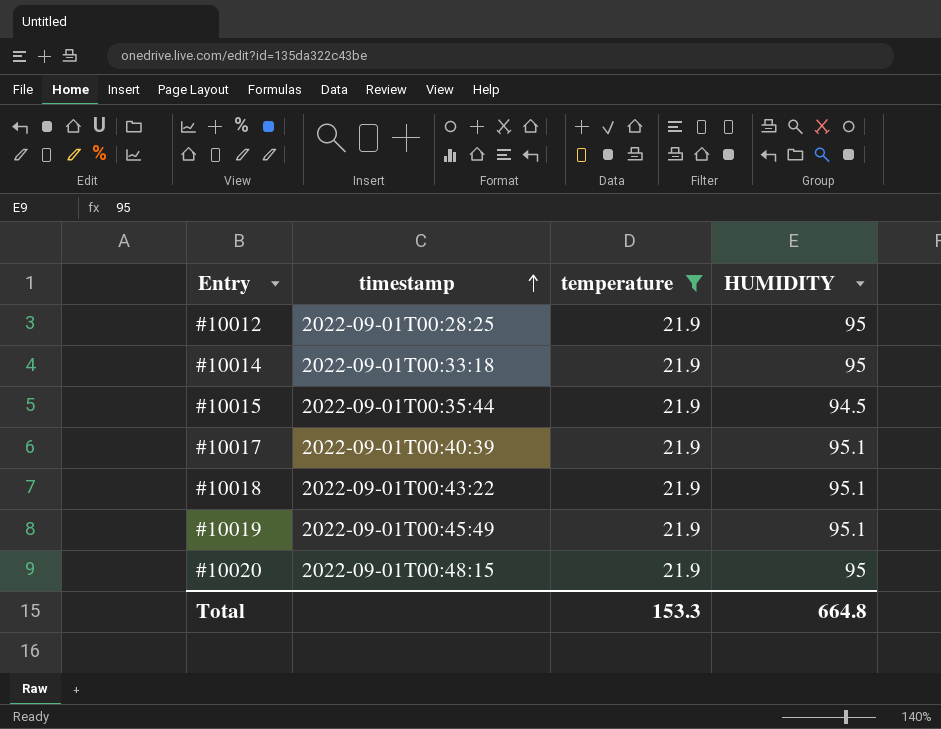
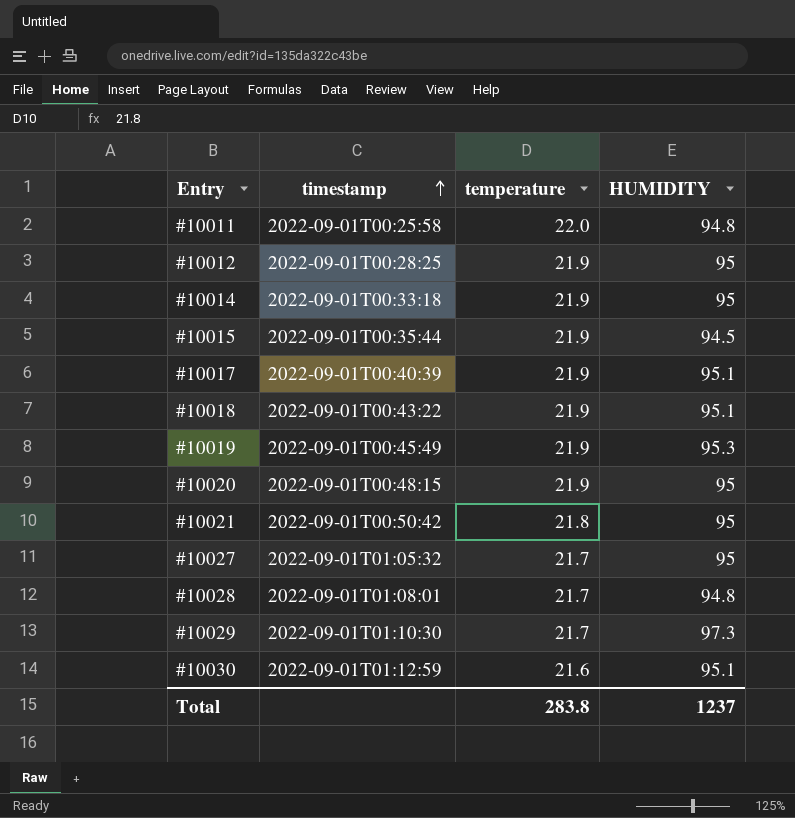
filter: temperature = 21.9 -> none
#10019 | HUMIDITY: 95.1 -> 95.3
Total | temperature: 153.3 -> 283.8
Total | HUMIDITY: 664.8 -> 1237

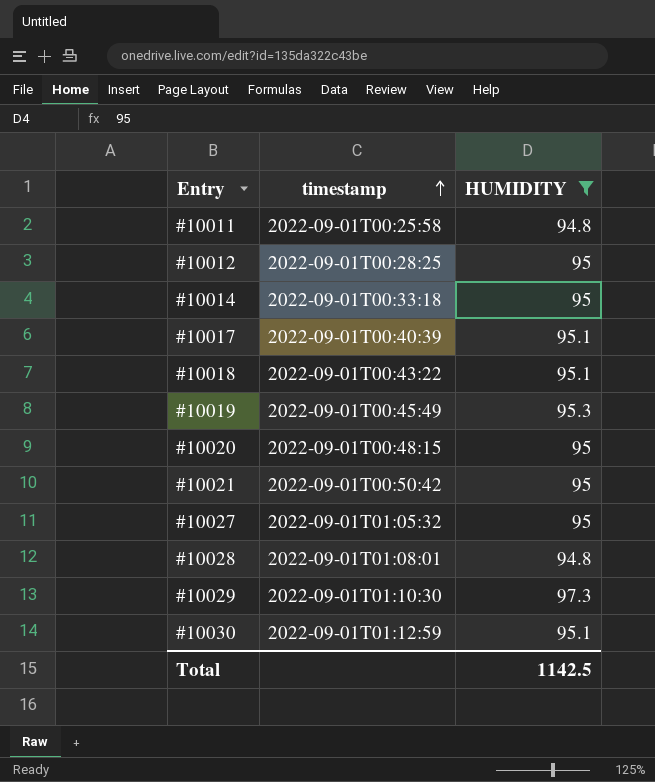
filter: none -> HUMIDITY != 94.5
column temperature | position: 3 -> none
Total | HUMIDITY: 1237 -> 1142.5

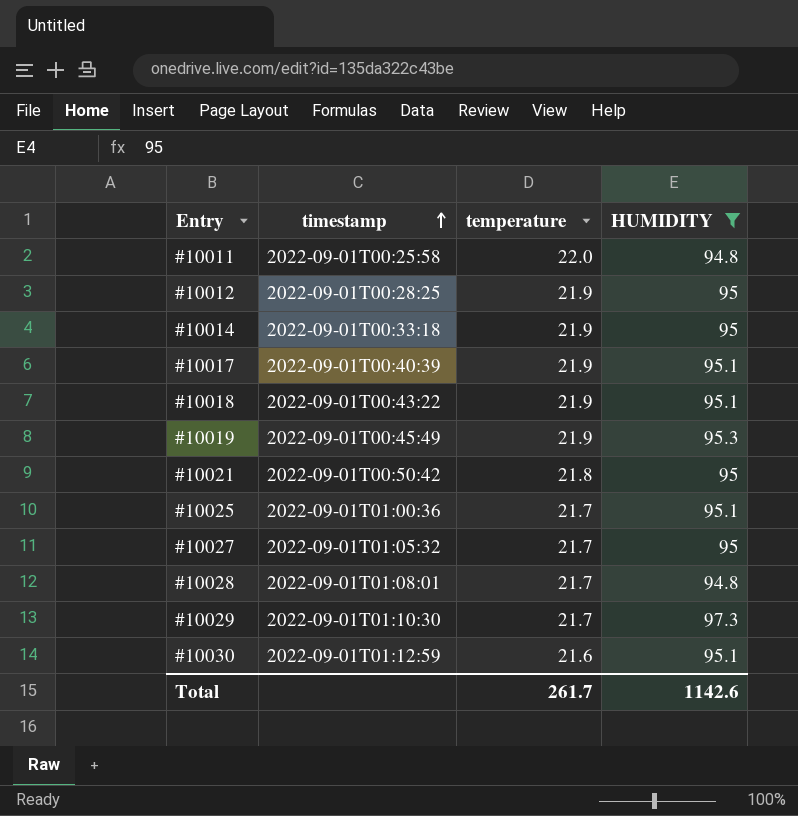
column temperature | position: none -> 3
row #10020: 2022-09-01T00:48:15 | 95 -> none
row #10025: none -> 2022-09-01T01:00:36 | 21.7 | 95.1
Total | HUMIDITY: 1142.5 -> 1142.6

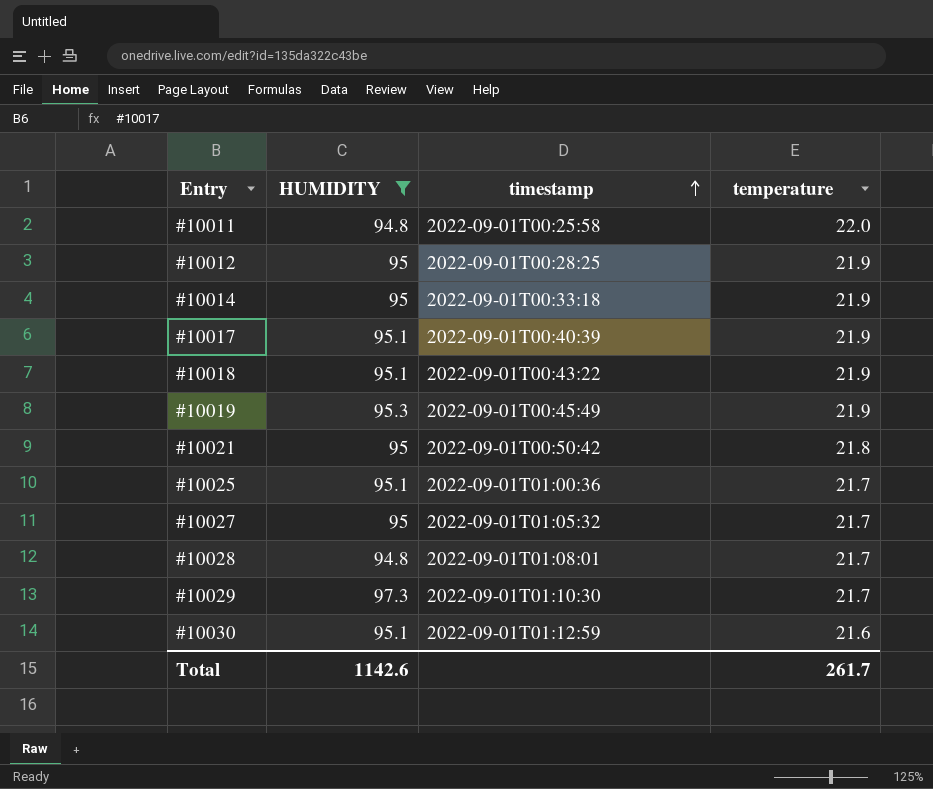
column HUMIDITY | position: 4 -> 2

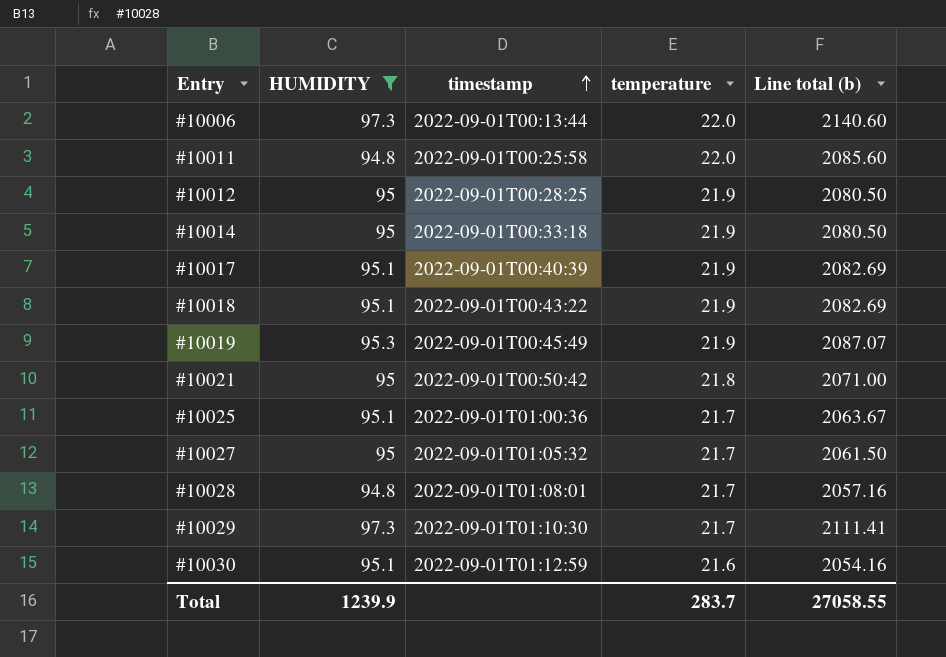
column Line total (b) | formula: none -> [HUMIDITY] * [temperature]
row #10006: none -> 97.3 | 2022-09-01T00:13:44 | 22.0 | 2140.60
Total | HUMIDITY: 1142.6 -> 1239.9
Total | temperature: 261.7 -> 283.7

